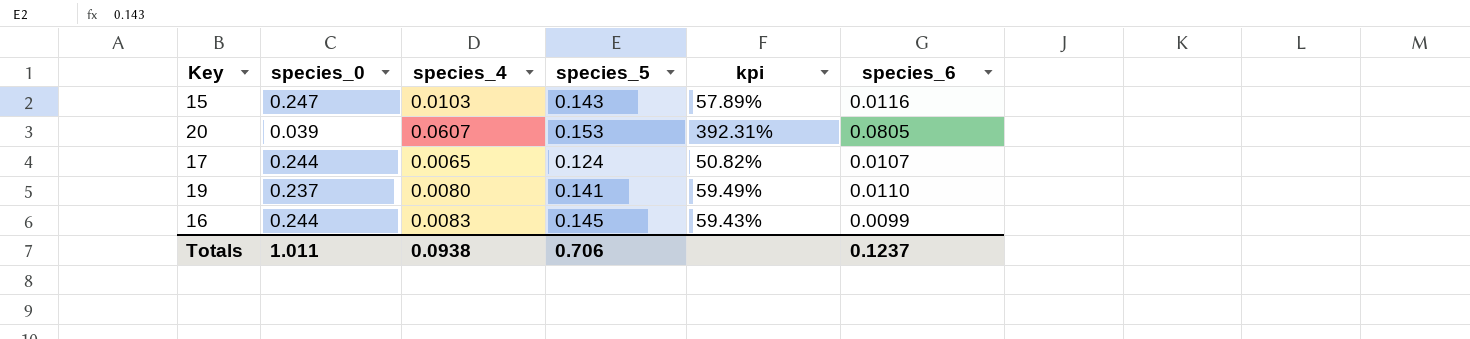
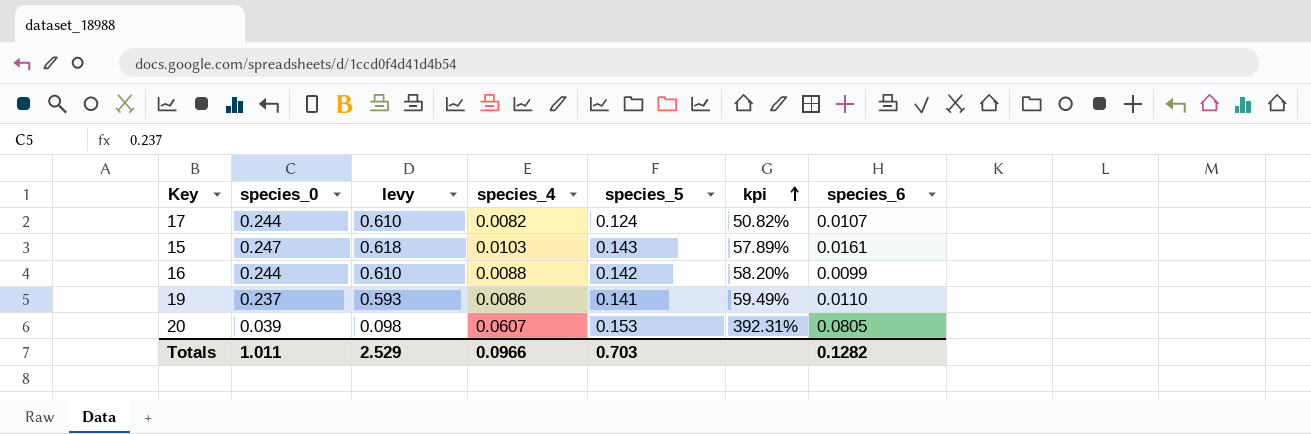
row order: none -> kpi ascending
column levy | formula: none -> [species_0] * 2.5
17 | species_4: 0.0065 -> 0.0082
15 | species_6: 0.0116 -> 0.0161
16 | species_4: 0.0083 -> 0.0088
16 | species_5: 0.145 -> 0.142
16 | kpi: 59.43% -> 58.20%
19 | species_4: 0.0080 -> 0.0086
Totals | species_4: 0.0938 -> 0.0966
Totals | species_5: 0.706 -> 0.703
Totals | species_6: 0.1237 -> 0.1282

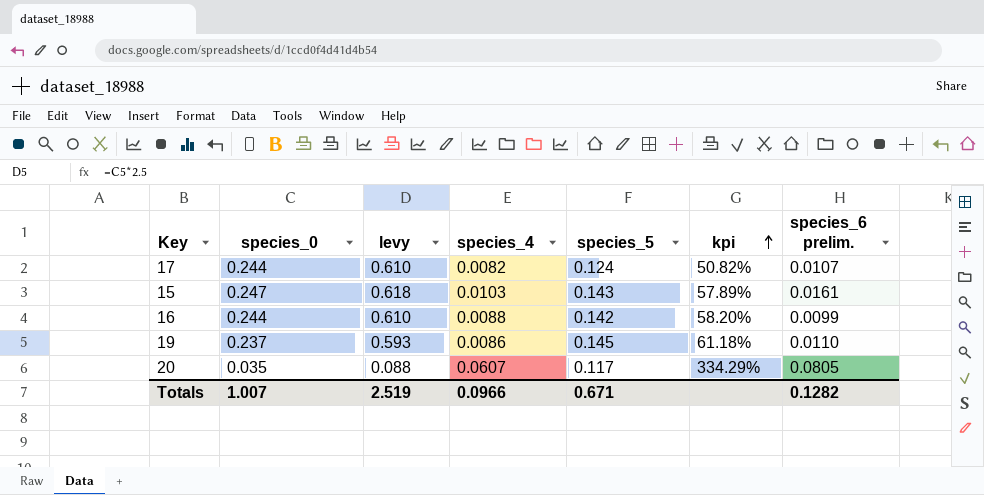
column name: species_6 -> species_6 prelim.
19 | species_5: 0.141 -> 0.145
19 | kpi: 59.49% -> 61.18%
20 | species_0: 0.039 -> 0.035
20 | levy: 0.098 -> 0.088
20 | species_5: 0.153 -> 0.117
20 | kpi: 392.31% -> 334.29%
Totals | species_0: 1.011 -> 1.007
Totals | levy: 2.529 -> 2.519
Totals | species_5: 0.703 -> 0.671

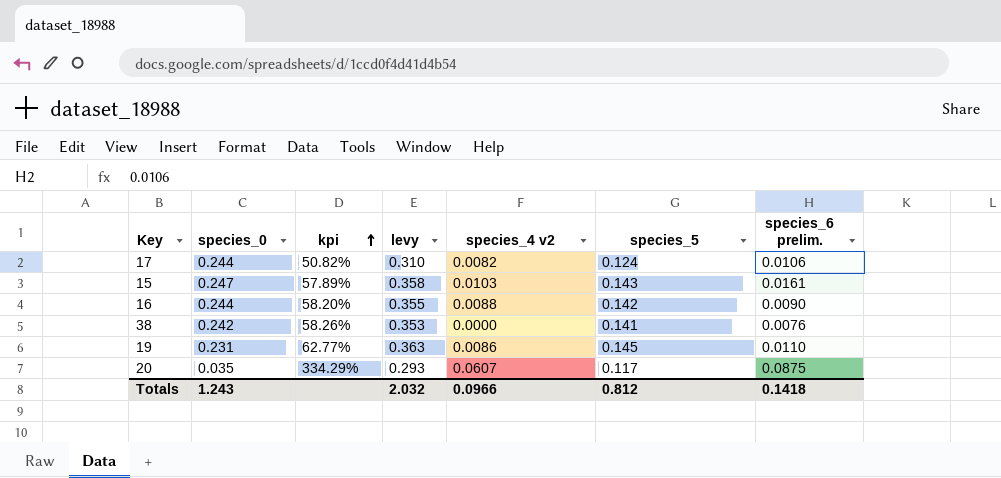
column kpi | position: 6 -> 3
column levy | formula: [species_0] * 2.5 -> [species_5] * 2.5
column name: species_4 -> species_4 v2
17 | species_6 prelim.: 0.0107 -> 0.0106
16 | species_6 prelim.: 0.0099 -> 0.0090
row 38: none -> 0.242 | 58.26% | 0.353 | 0.0000 | 0.141 | 0.0076
19 | species_0: 0.237 -> 0.231
19 | kpi: 61.18% -> 62.77%
20 | species_6 prelim.: 0.0805 -> 0.0875
Totals | species_0: 1.007 -> 1.243
Totals | levy: 2.519 -> 2.032
Totals | species_5: 0.671 -> 0.812
Totals | species_6 prelim.: 0.1282 -> 0.1418

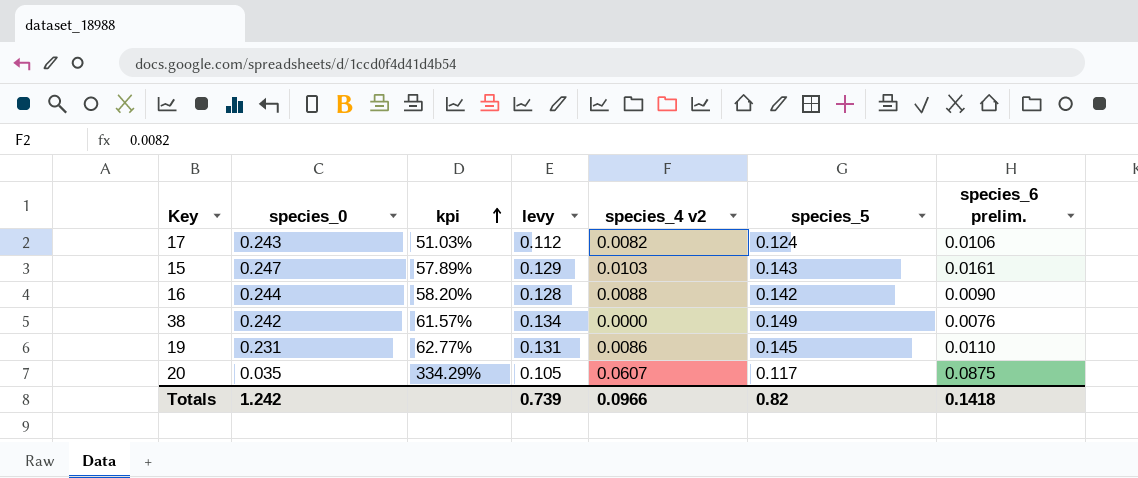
column levy | formula: [species_5] * 2.5 -> [species_5] * 0.9
17 | species_0: 0.244 -> 0.243
17 | kpi: 50.82% -> 51.03%
38 | kpi: 58.26% -> 61.57%
38 | species_5: 0.141 -> 0.149
Totals | species_0: 1.243 -> 1.242
Totals | levy: 2.032 -> 0.739
Totals | species_5: 0.812 -> 0.82

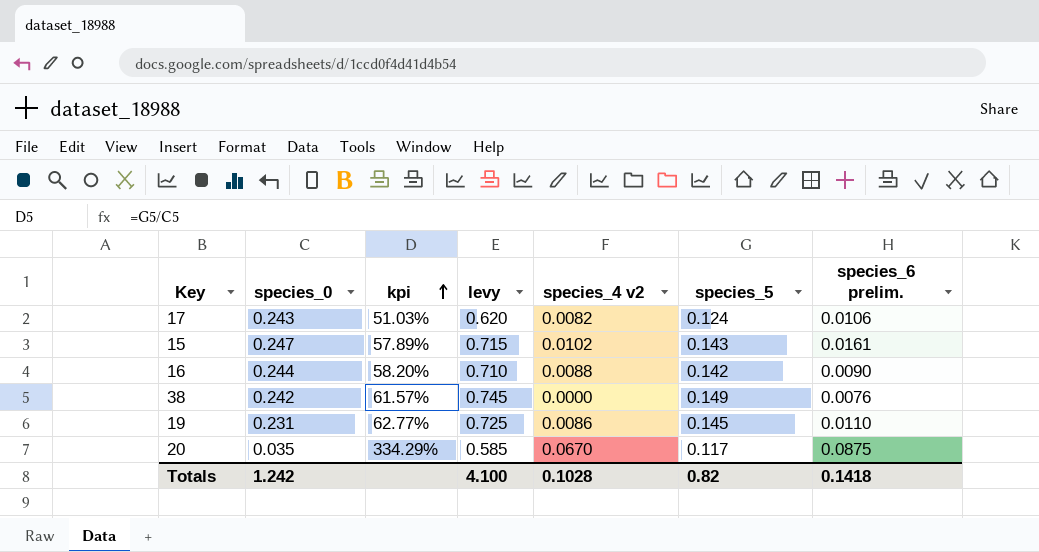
column levy | formula: [species_5] * 0.9 -> [species_5] * 5
15 | species_4 v2: 0.0103 -> 0.0102
20 | species_4 v2: 0.0607 -> 0.0670
Totals | levy: 0.739 -> 4.100
Totals | species_4 v2: 0.0966 -> 0.1028

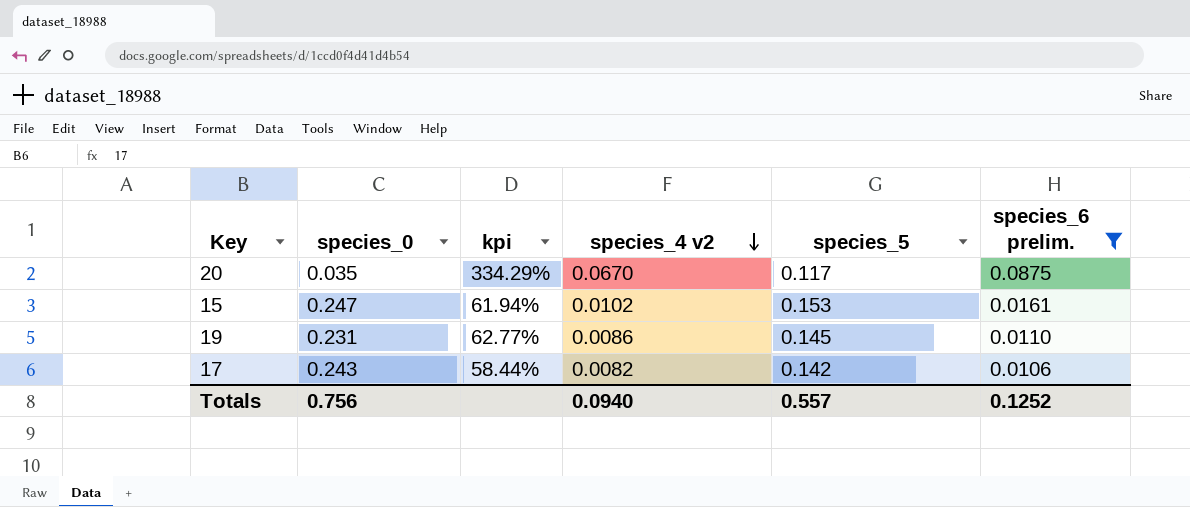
filter: none -> species_6 prelim. >= 0.0106
row order: kpi ascending -> species_4 v2 descending
column levy | formula: [species_5] * 5 -> none
15 | kpi: 57.89% -> 61.94%
15 | species_5: 0.143 -> 0.153
17 | kpi: 51.03% -> 58.44%
17 | species_5: 0.124 -> 0.142
Totals | species_0: 1.242 -> 0.756
Totals | species_4 v2: 0.1028 -> 0.0940
Totals | species_5: 0.82 -> 0.557
Totals | species_6 prelim.: 0.1418 -> 0.1252

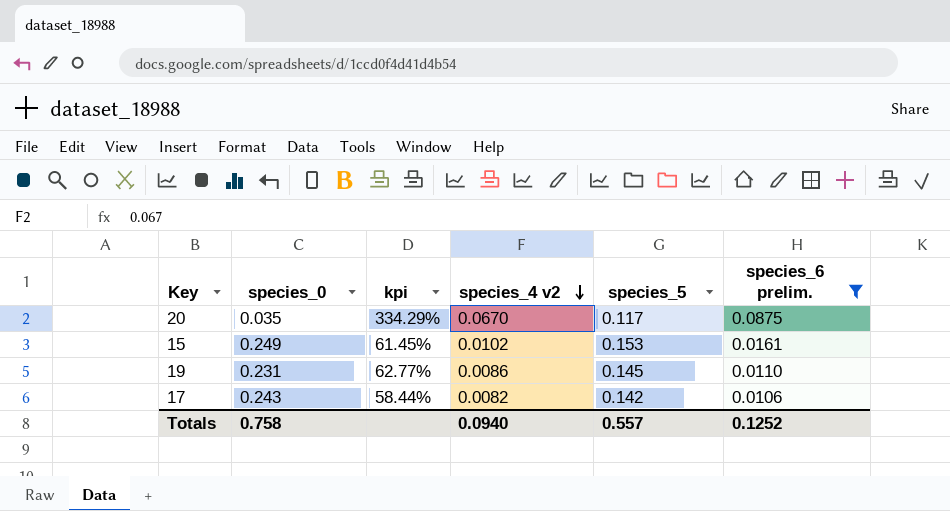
15 | species_0: 0.247 -> 0.249
15 | kpi: 61.94% -> 61.45%
Totals | species_0: 0.756 -> 0.758

